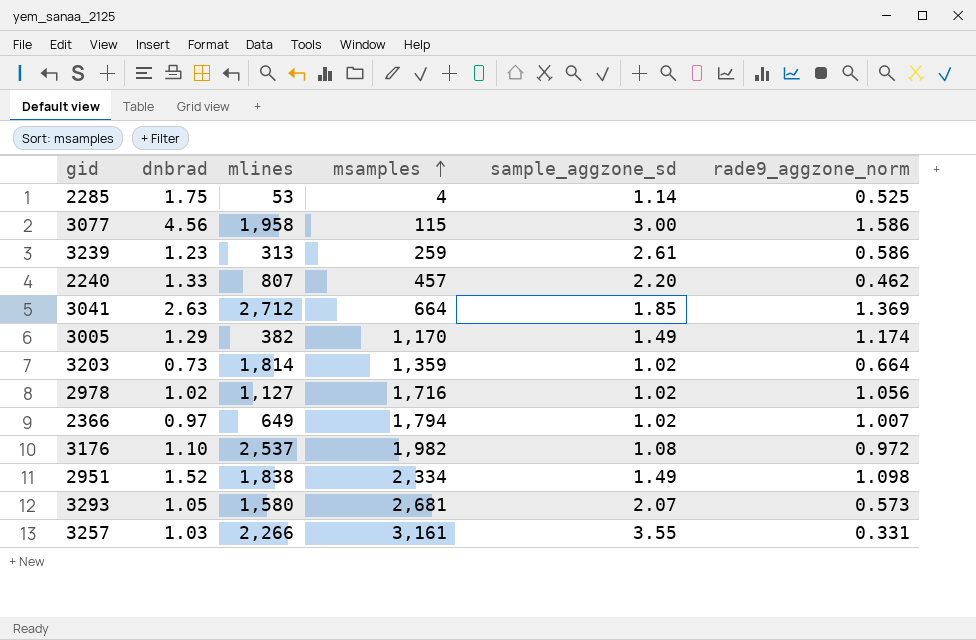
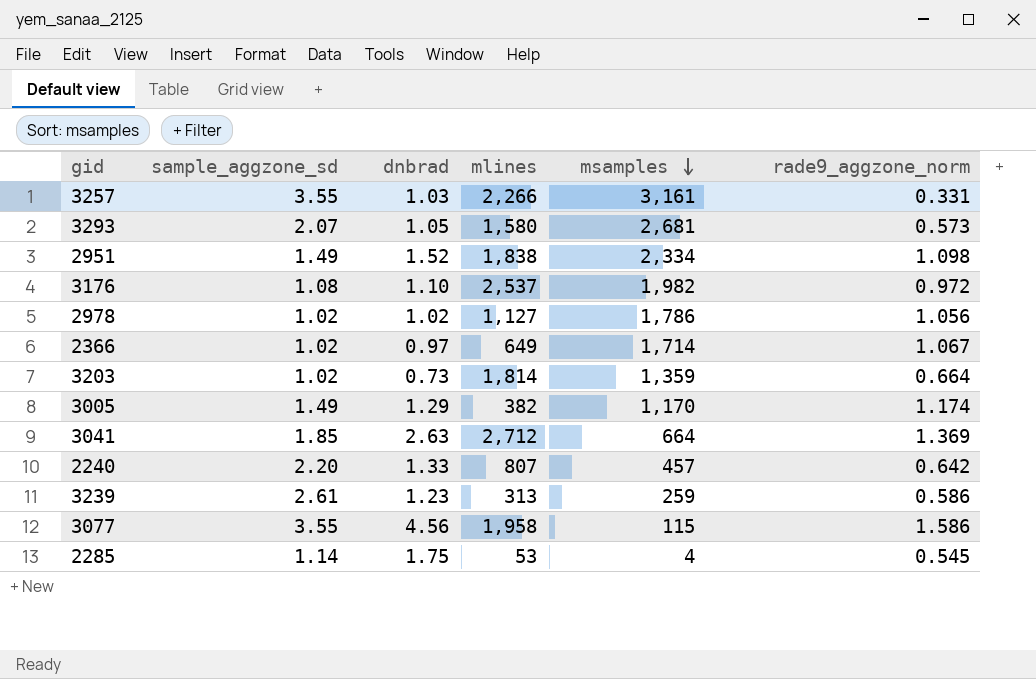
row order: msamples ascending -> msamples descending
column sample_aggzone_sd | position: 5 -> 2
2978 | msamples: 1,716 -> 1,786
2366 | msamples: 1,794 -> 1,714
2366 | rade9_aggzone_norm: 1.007 -> 1.067
2240 | rade9_aggzone_norm: 0.462 -> 0.642
3077 | sample_aggzone_sd: 3.00 -> 3.55
2285 | rade9_aggzone_norm: 0.525 -> 0.545

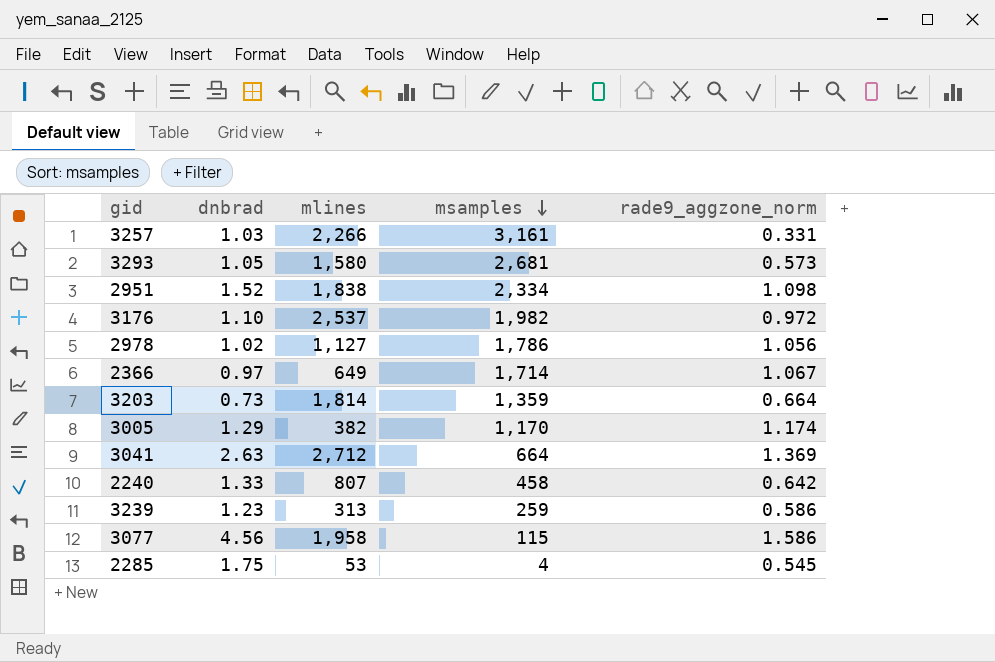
column sample_aggzone_sd | position: 2 -> none
2240 | msamples: 457 -> 458

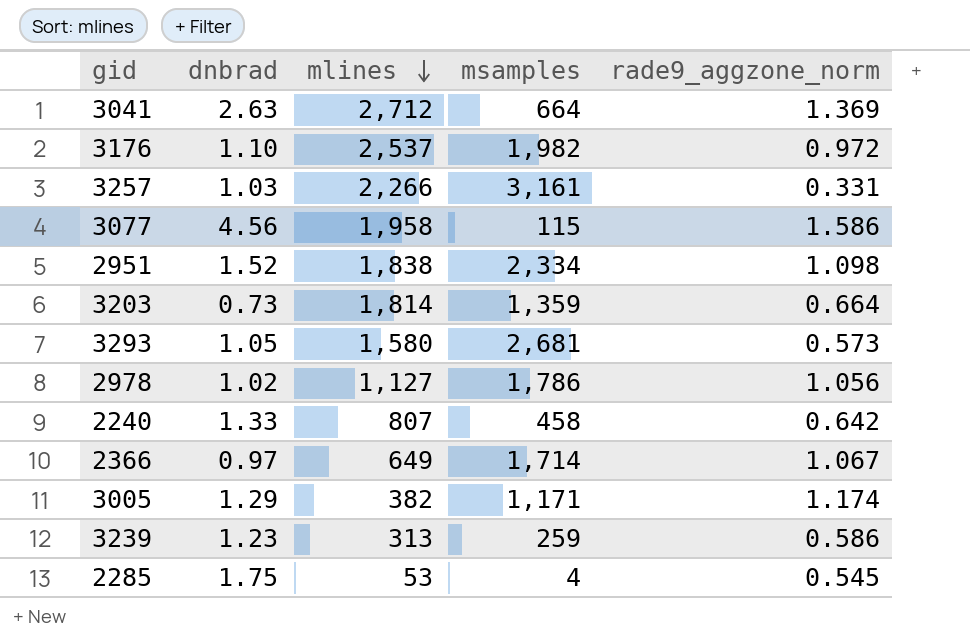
row order: msamples descending -> mlines descending
3005 | msamples: 1,170 -> 1,171

